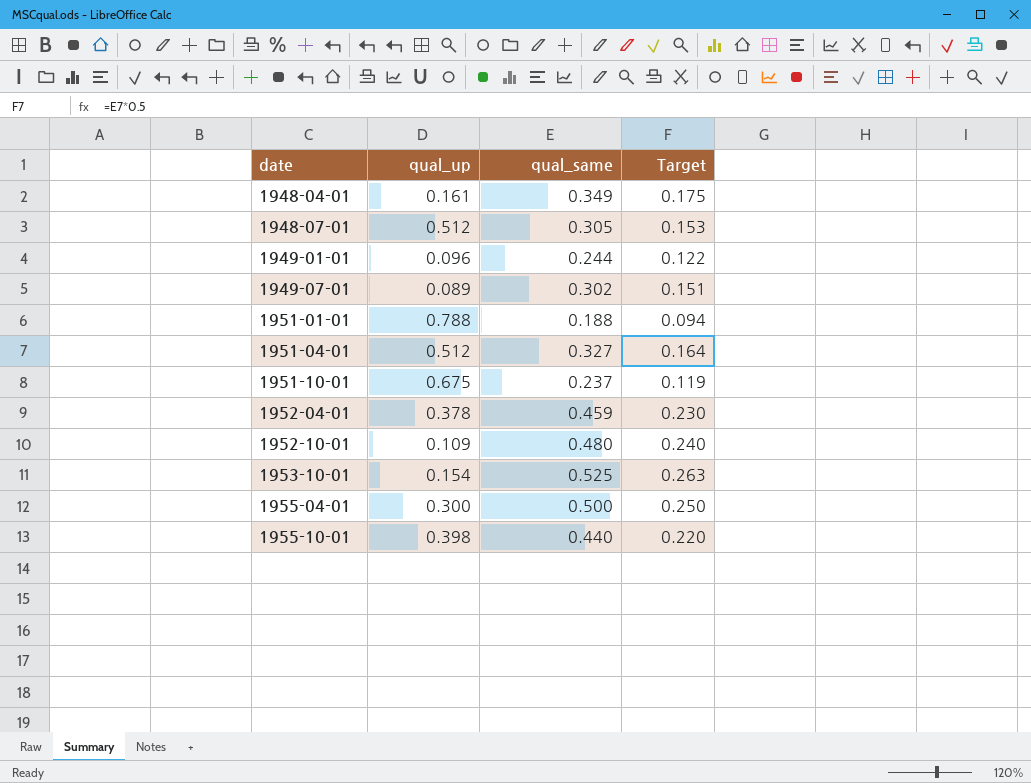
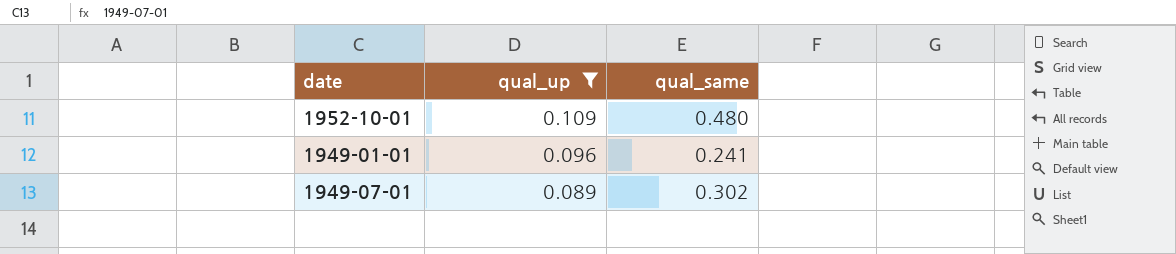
filter: none -> qual_up <= 0.109
row order: date ascending -> qual_up descending
column Target | formula: [qual_same] * 0.5 -> none
1949-01-01 | qual_same: 0.244 -> 0.241

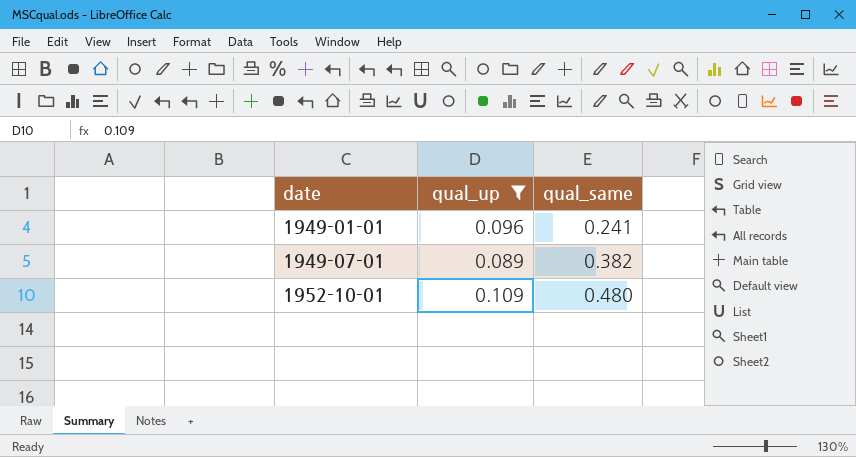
row order: qual_up descending -> date ascending
1949-07-01 | qual_same: 0.302 -> 0.382

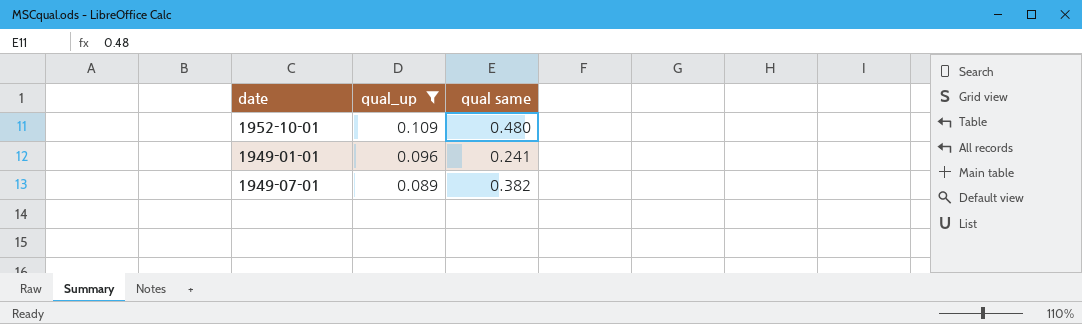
row order: date ascending -> qual_up descending
column name: qual_same -> qual same

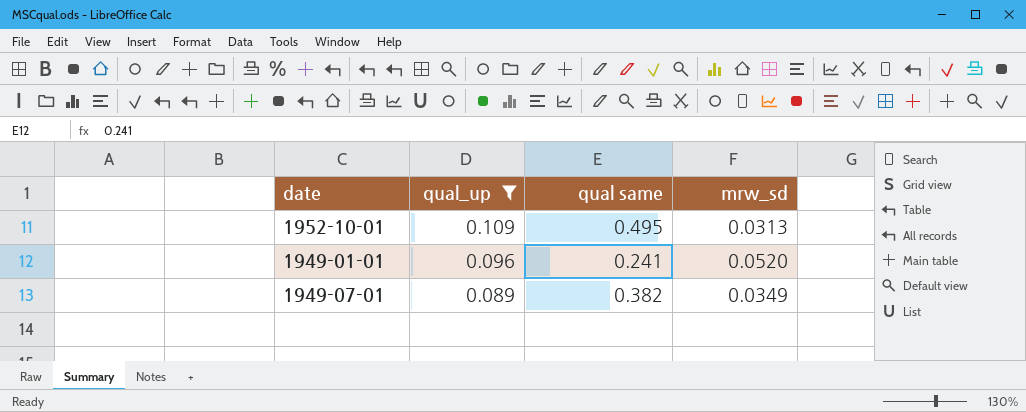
column mrw_sd | position: none -> 4
1952-10-01 | qual same: 0.480 -> 0.495

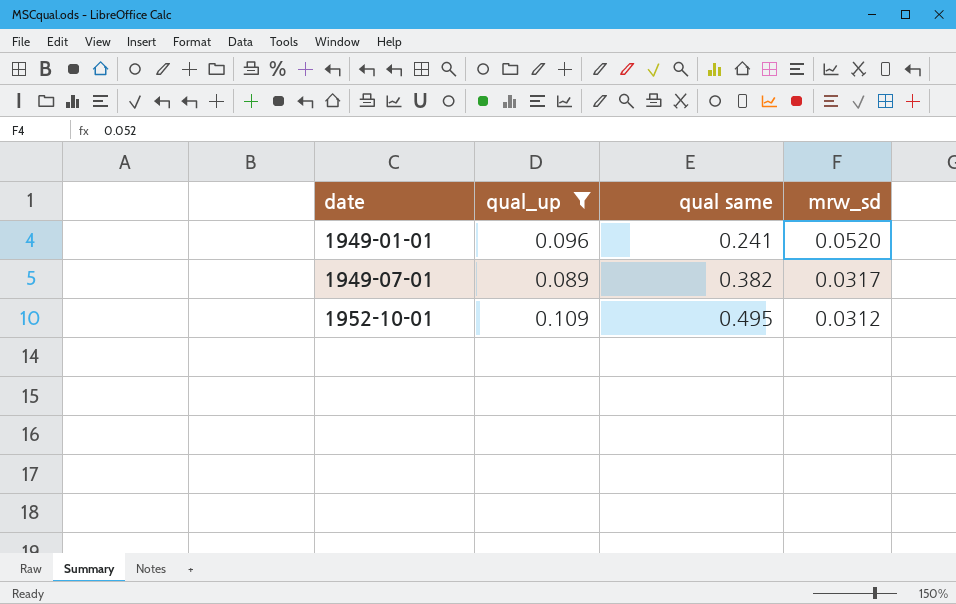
row order: qual_up descending -> date ascending
1949-07-01 | mrw_sd: 0.0349 -> 0.0317
1952-10-01 | mrw_sd: 0.0313 -> 0.0312

